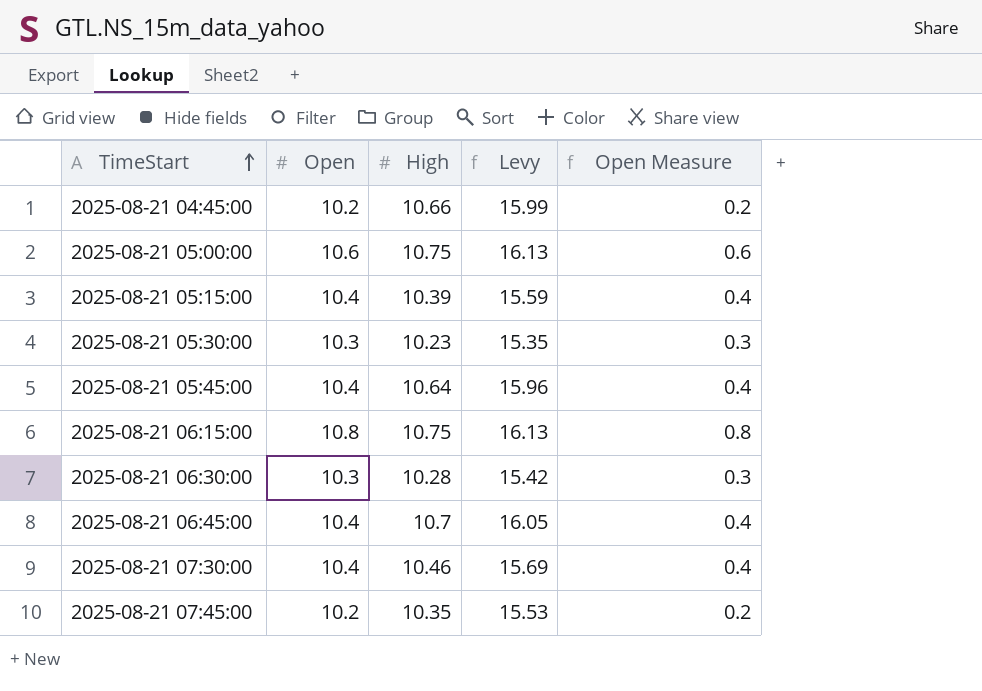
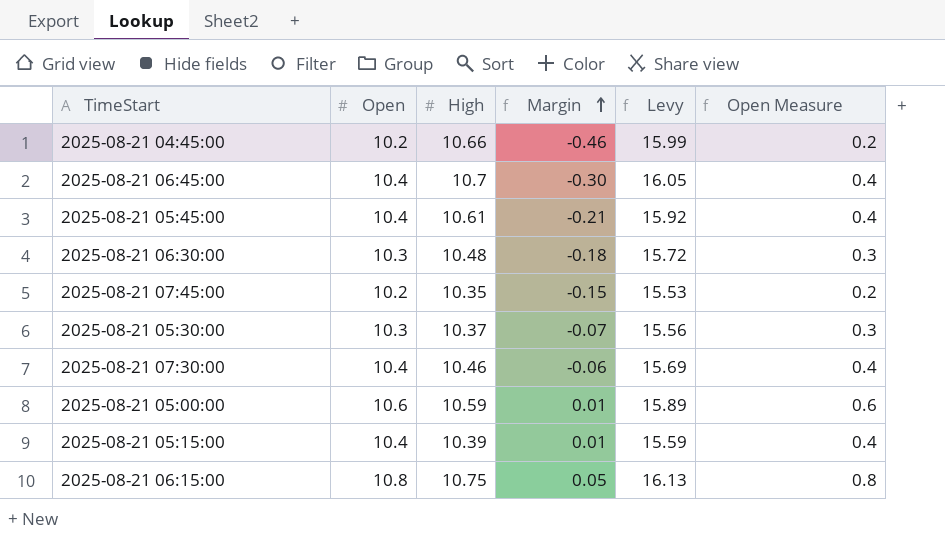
row order: TimeStart ascending -> Margin ascending
column Margin | formula: none -> [Open] - [High]
2025-08-21 05:45:00 | High: 10.64 -> 10.61
2025-08-21 05:45:00 | Levy: 15.96 -> 15.92
2025-08-21 06:30:00 | High: 10.28 -> 10.48
2025-08-21 06:30:00 | Levy: 15.42 -> 15.72
2025-08-21 05:30:00 | High: 10.23 -> 10.37
2025-08-21 05:30:00 | Levy: 15.35 -> 15.56
2025-08-21 05:00:00 | High: 10.75 -> 10.59
2025-08-21 05:00:00 | Levy: 16.13 -> 15.89

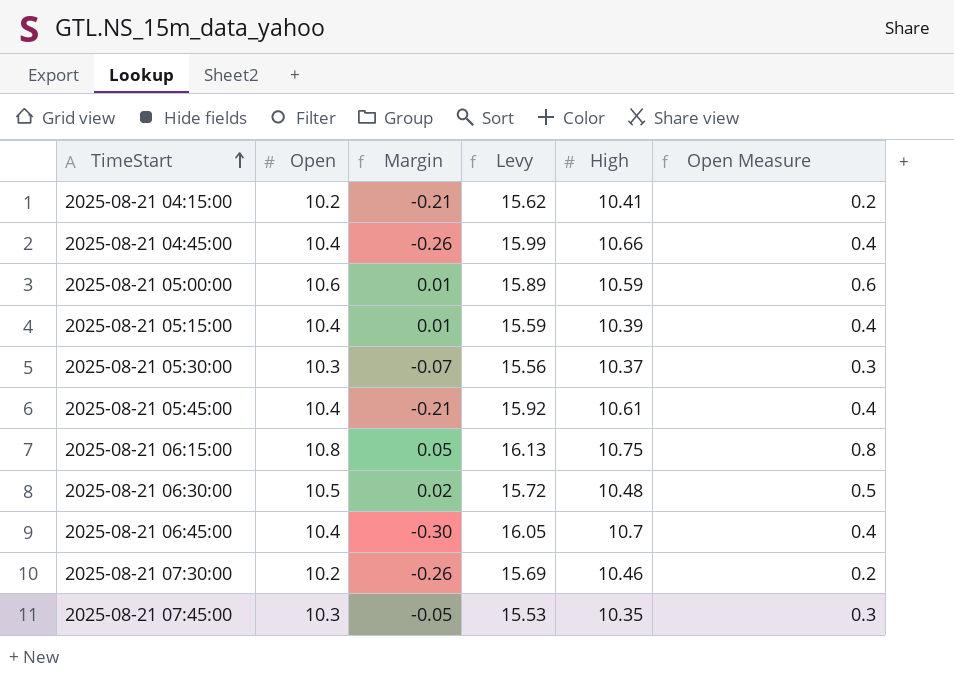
row order: Margin ascending -> TimeStart ascending
column High | position: 3 -> 5
row 2025-08-21 04:15:00: none -> 10.2 | -0.21 | 15.62 | 10.41 | 0.2
2025-08-21 04:45:00 | Open: 10.2 -> 10.4
2025-08-21 04:45:00 | Margin: -0.46 -> -0.26
2025-08-21 04:45:00 | Open Measure: 0.2 -> 0.4
2025-08-21 06:30:00 | Open: 10.3 -> 10.5
2025-08-21 06:30:00 | Margin: -0.18 -> 0.02
2025-08-21 06:30:00 | Open Measure: 0.3 -> 0.5
2025-08-21 07:30:00 | Open: 10.4 -> 10.2
2025-08-21 07:30:00 | Margin: -0.06 -> -0.26
2025-08-21 07:30:00 | Open Measure: 0.4 -> 0.2
2025-08-21 07:45:00 | Open: 10.2 -> 10.3
2025-08-21 07:45:00 | Margin: -0.15 -> -0.05
2025-08-21 07:45:00 | Open Measure: 0.2 -> 0.3

